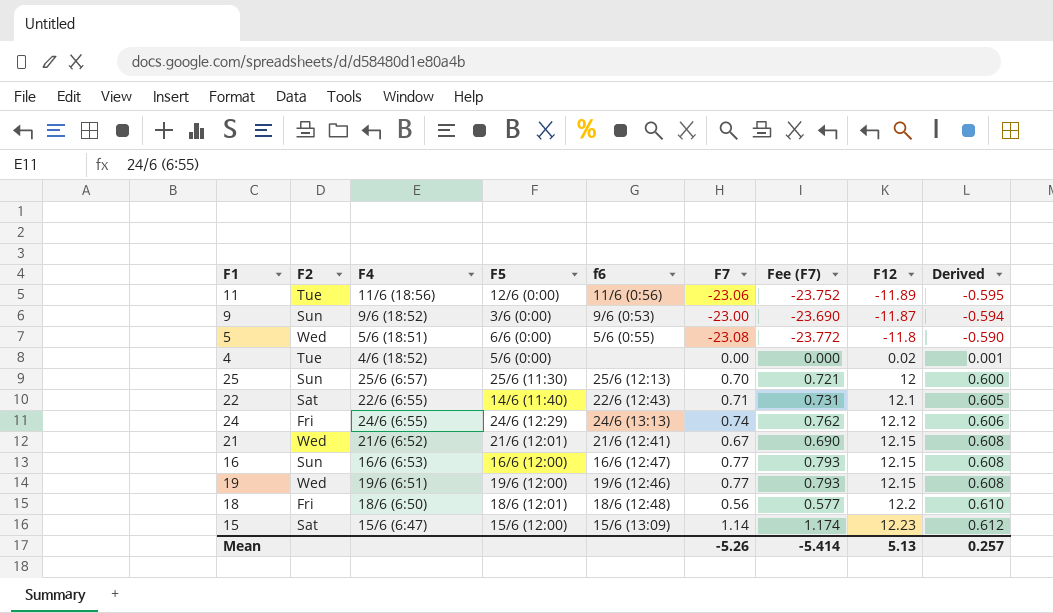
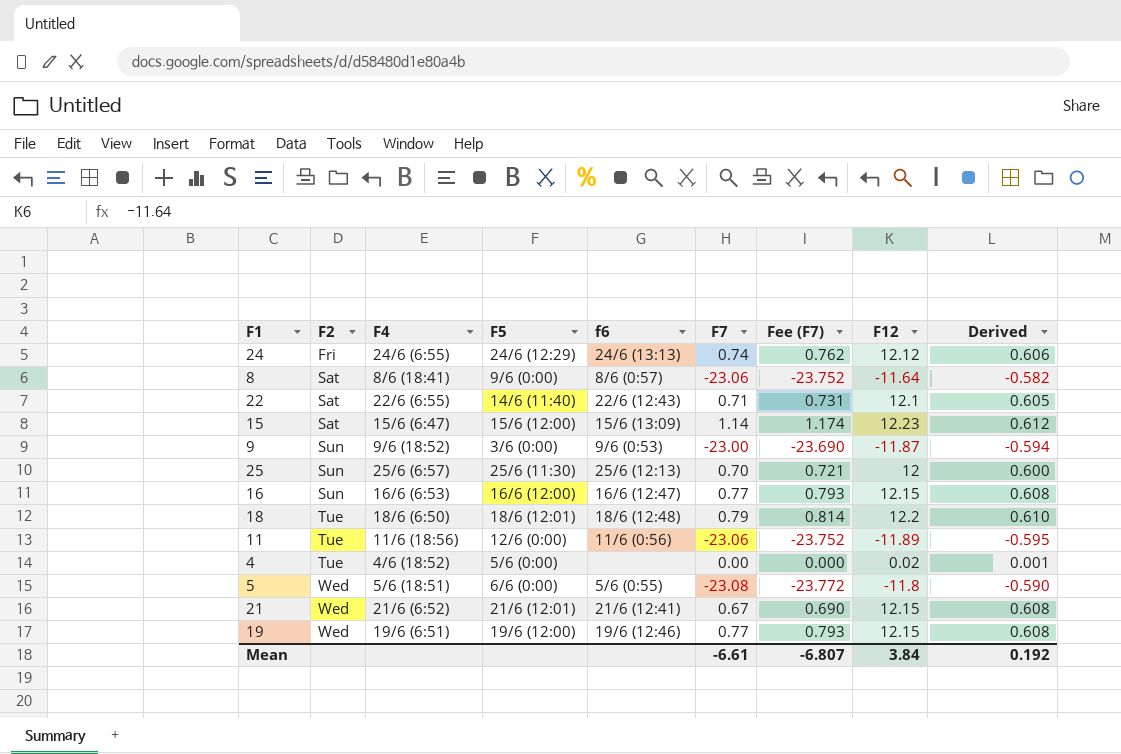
row order: F12 ascending -> F2 ascending
row 8: none -> Sat | 8/6 (18:41) | 9/6 (0:00) | 8/6 (0:57) | -23.06 | -23.752 | -11.64 | -0.582
18 | F2: Fri -> Tue
18 | F7: 0.56 -> 0.79
18 | Fee (F7): 0.577 -> 0.814
Mean | F7: -5.26 -> -6.61
Mean | Fee (F7): -5.414 -> -6.807
Mean | F12: 5.13 -> 3.84
Mean | Derived: 0.257 -> 0.192

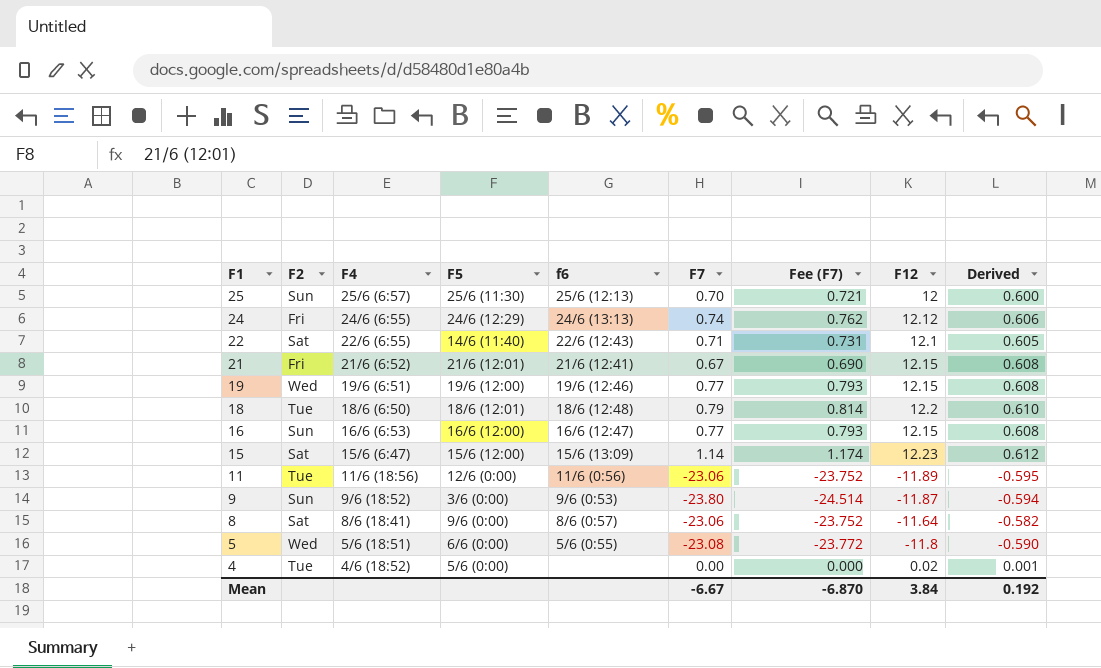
row order: F2 ascending -> F1 descending
21 | F2: Wed -> Fri
9 | F7: -23.00 -> -23.80
9 | Fee (F7): -23.690 -> -24.514
Mean | F7: -6.61 -> -6.67
Mean | Fee (F7): -6.807 -> -6.870

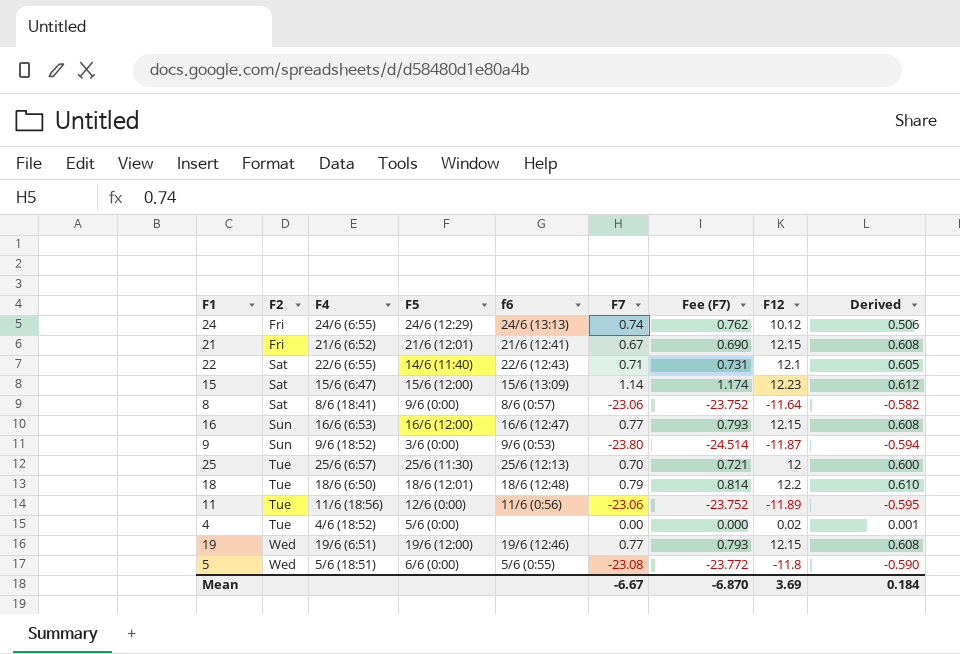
row order: F1 descending -> F2 ascending
24 | F12: 12.12 -> 10.12
24 | Derived: 0.606 -> 0.506
25 | F2: Sun -> Tue
Mean | F12: 3.84 -> 3.69
Mean | Derived: 0.192 -> 0.184

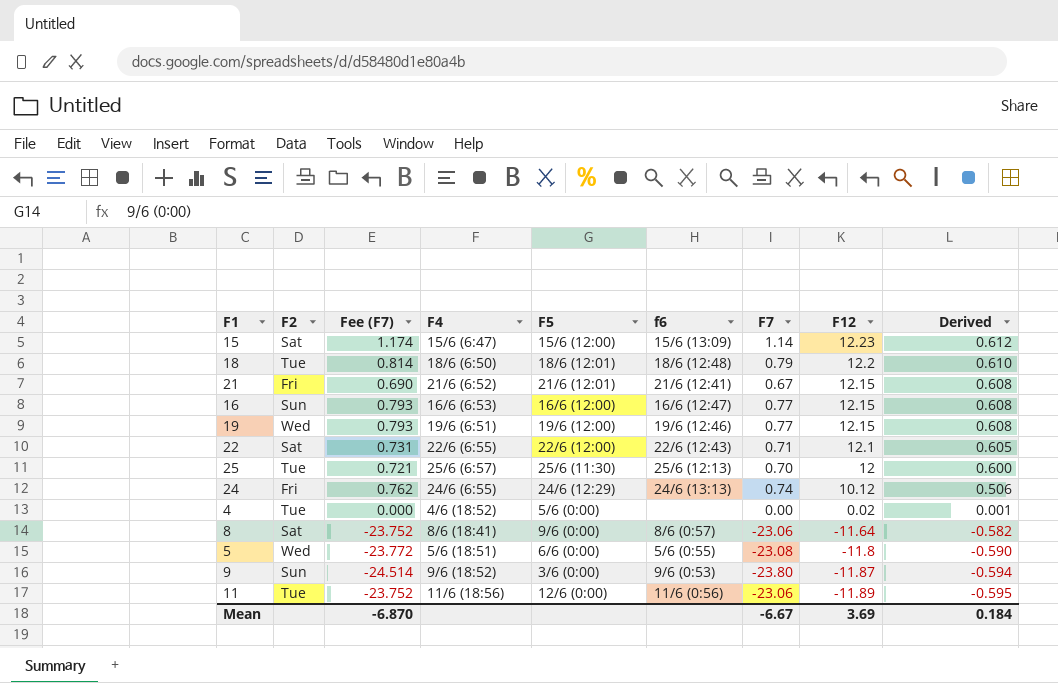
row order: F2 ascending -> F12 descending
column Fee (F7) | position: 7 -> 3
22 | F5: 14/6 (11:40) -> 22/6 (12:00)

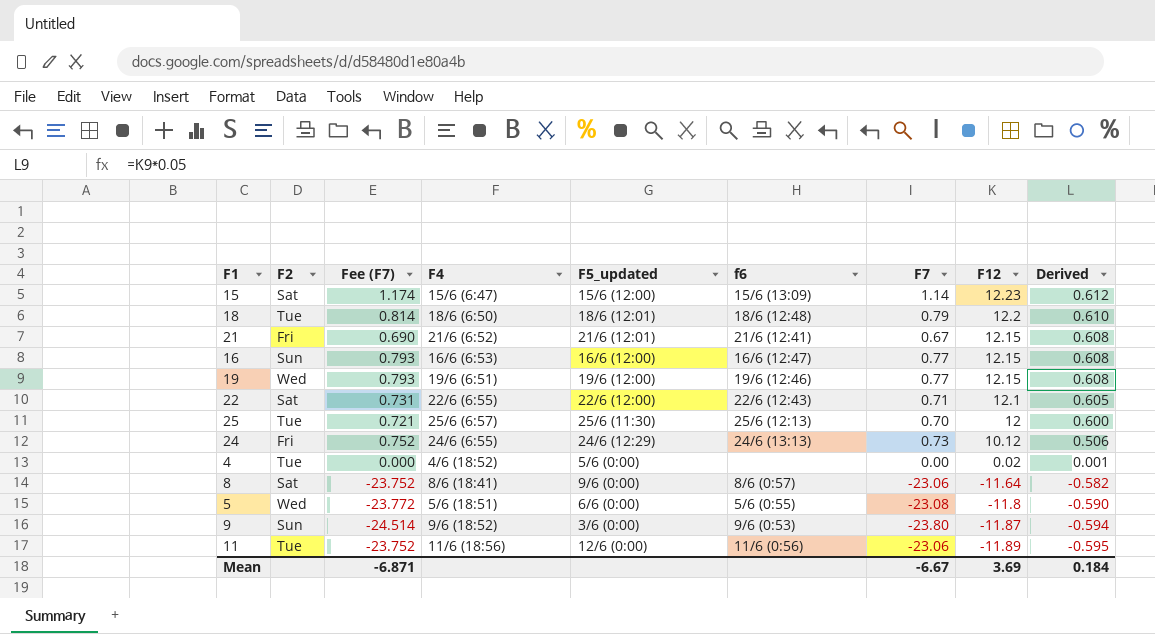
column name: F5 -> F5_updated
24 | Fee (F7): 0.762 -> 0.752
24 | F7: 0.74 -> 0.73
Mean | Fee (F7): -6.870 -> -6.871

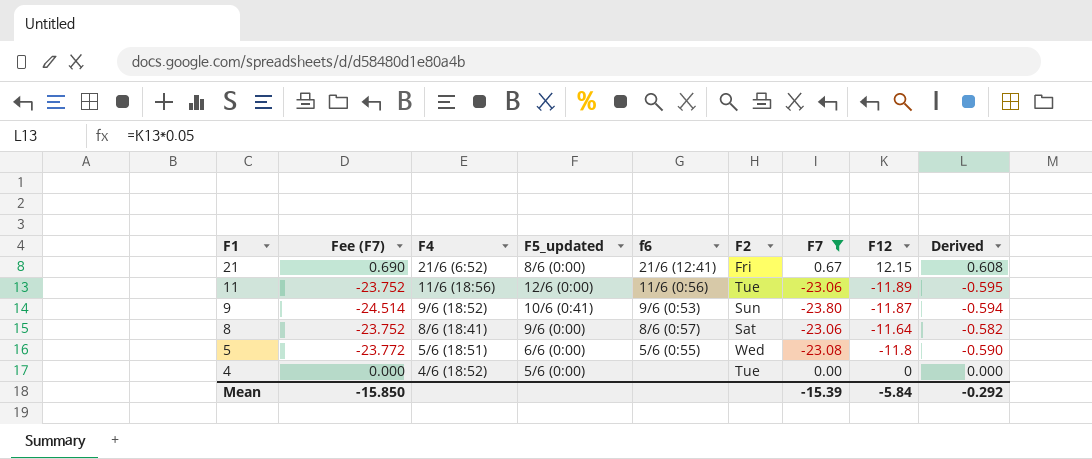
filter: none -> F7 <= 0.67
row order: F12 descending -> F1 descending
column F2 | position: 2 -> 6
21 | F5_updated: 21/6 (12:01) -> 8/6 (0:00)
9 | F5_updated: 3/6 (0:00) -> 10/6 (0:41)
4 | F12: 0.02 -> 0
4 | Derived: 0.001 -> 0.000
Mean | Fee (F7): -6.871 -> -15.850
Mean | F7: -6.67 -> -15.39
Mean | F12: 3.69 -> -5.84
Mean | Derived: 0.184 -> -0.292

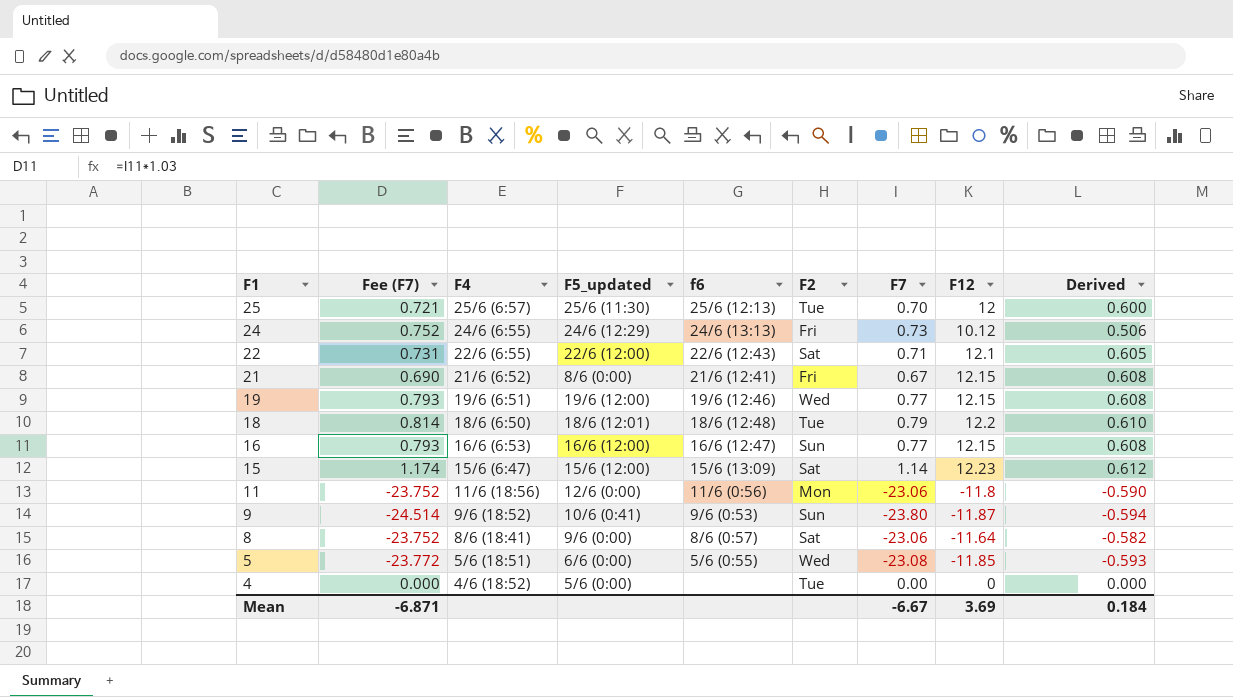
filter: F7 <= 0.67 -> none
11 | F2: Tue -> Mon
11 | F12: -11.89 -> -11.8
11 | Derived: -0.595 -> -0.590
5 | F12: -11.8 -> -11.85
5 | Derived: -0.590 -> -0.593
Mean | Fee (F7): -15.850 -> -6.871
Mean | F7: -15.39 -> -6.67
Mean | F12: -5.84 -> 3.69
Mean | Derived: -0.292 -> 0.184

